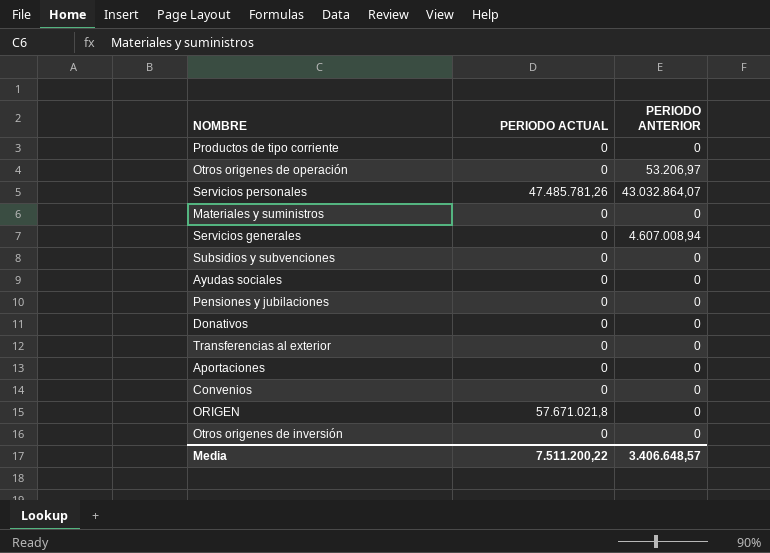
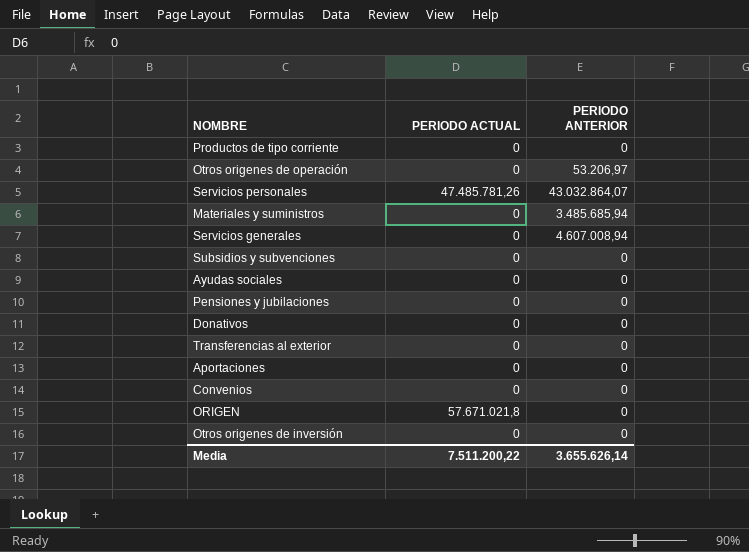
Materiales y suministros | PERIODO ANTERIOR: 0 -> 3.485.685,94
Media | PERIODO ANTERIOR: 3.406.648,57 -> 3.655.626,14

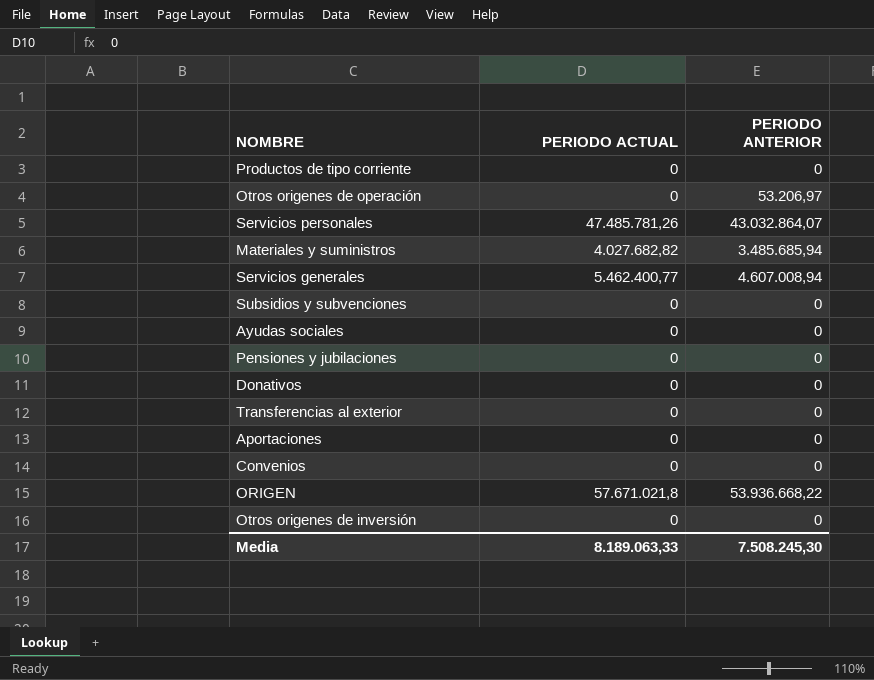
Materiales y suministros | PERIODO ACTUAL: 0 -> 4.027.682,82
Servicios generales | PERIODO ACTUAL: 0 -> 5.462.400,77
ORIGEN | PERIODO ANTERIOR: 0 -> 53.936.668,22
Media | PERIODO ACTUAL: 7.511.200,22 -> 8.189.063,33
Media | PERIODO ANTERIOR: 3.655.626,14 -> 7.508.245,30

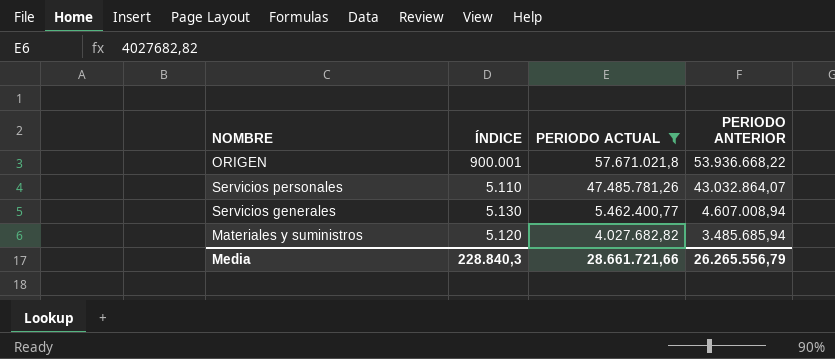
filter: none -> PERIODO ACTUAL != 0
row order: none -> PERIODO ACTUAL descending
column ÍNDICE | position: none -> 2
Media | PERIODO ACTUAL: 8.189.063,33 -> 28.661.721,66
Media | PERIODO ANTERIOR: 7.508.245,30 -> 26.265.556,79

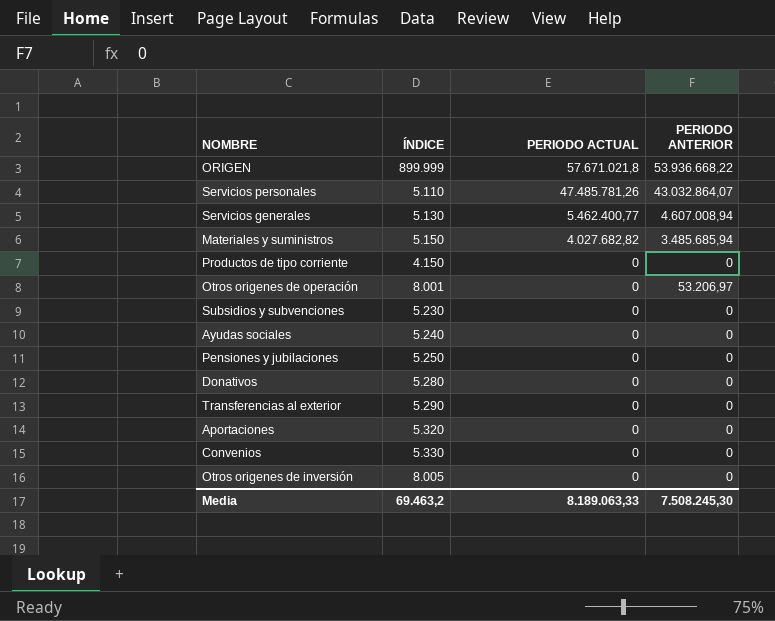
filter: PERIODO ACTUAL != 0 -> none
ORIGEN | ÍNDICE: 900.001 -> 899.999
Materiales y suministros | ÍNDICE: 5.120 -> 5.150
Media | ÍNDICE: 228.840,3 -> 69.463,2
Media | PERIODO ACTUAL: 28.661.721,66 -> 8.189.063,33
Media | PERIODO ANTERIOR: 26.265.556,79 -> 7.508.245,30

